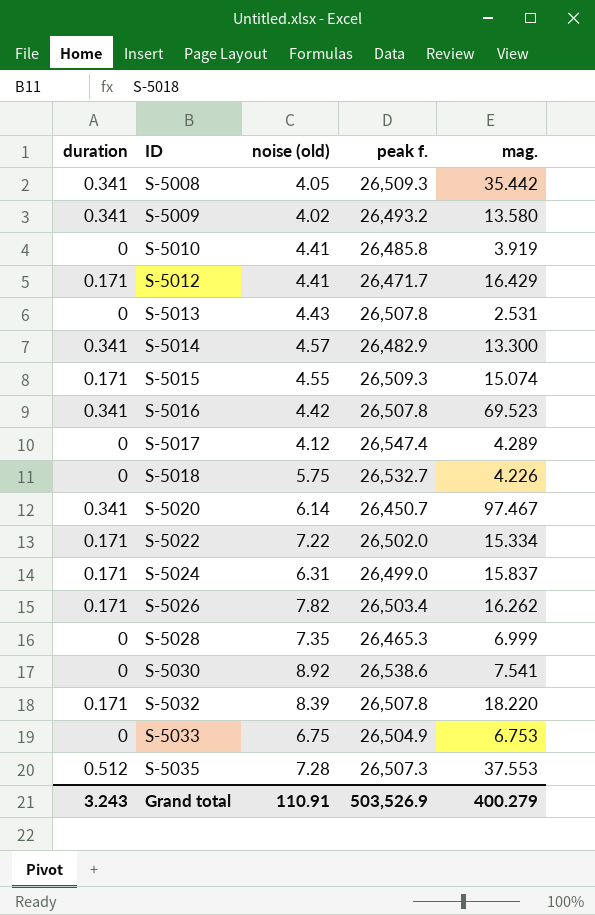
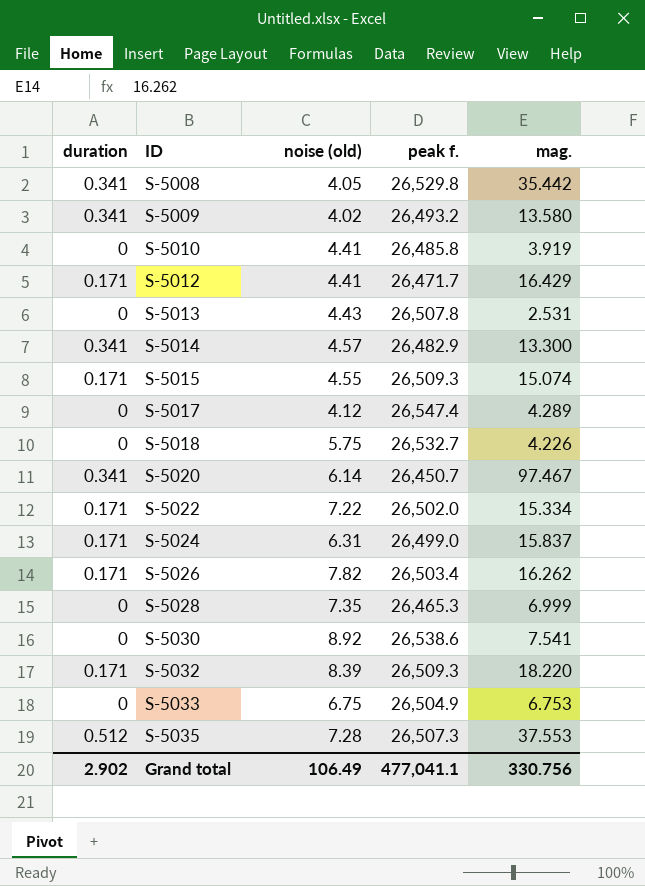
row S-5016: 0.341 | 4.42 | 26,507.8 | 69.523 -> none
S-5008 | peak f.: 26,509.3 -> 26,529.8
S-5032 | peak f.: 26,507.8 -> 26,509.3
Grand total | duration: 3.243 -> 2.902
Grand total | noise (old): 110.91 -> 106.49
Grand total | peak f.: 503,526.9 -> 477,041.1
Grand total | mag.: 400.279 -> 330.756

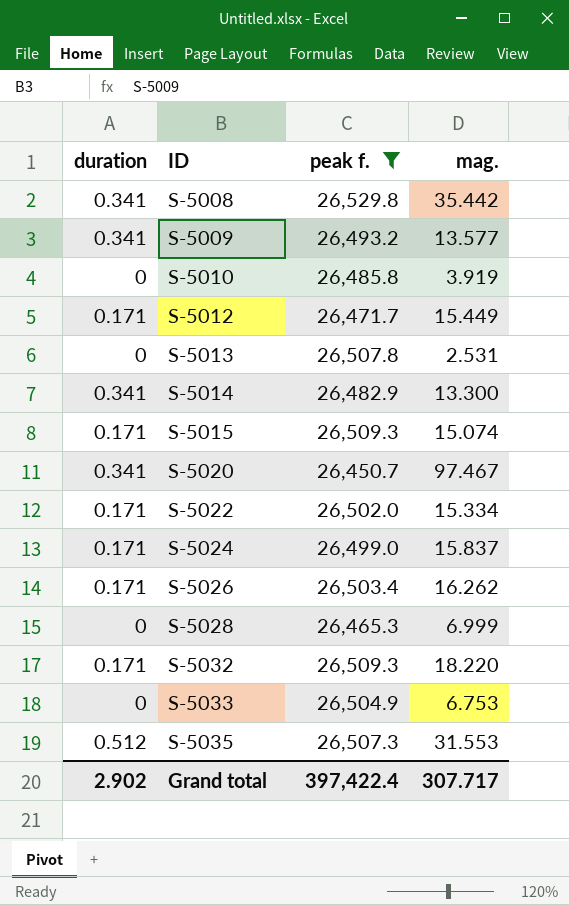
filter: none -> peak f. <= 26,529.8
column noise (old) | position: 3 -> none
S-5009 | mag.: 13.580 -> 13.577
S-5012 | mag.: 16.429 -> 15.449
S-5035 | mag.: 37.553 -> 31.553
Grand total | peak f.: 477,041.1 -> 397,422.4
Grand total | mag.: 330.756 -> 307.717

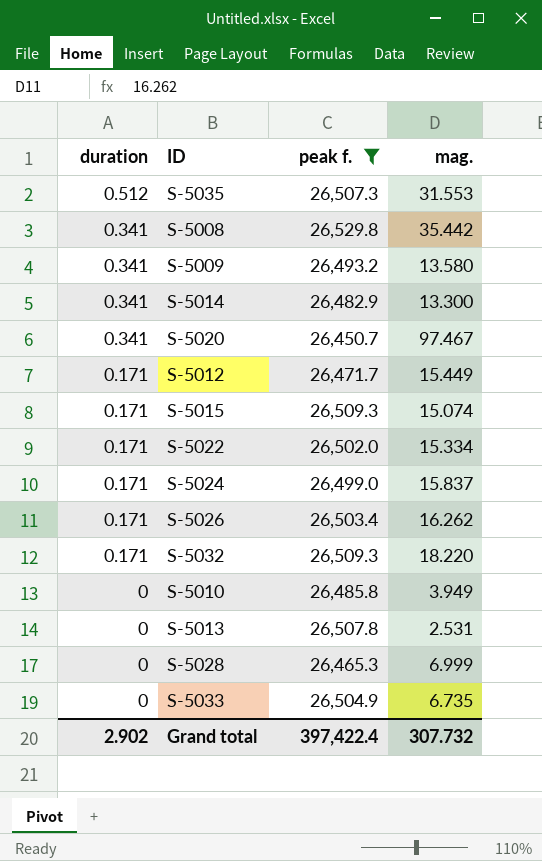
row order: ID ascending -> duration descending
S-5009 | mag.: 13.577 -> 13.580
S-5010 | mag.: 3.919 -> 3.949
S-5033 | mag.: 6.753 -> 6.735
Grand total | mag.: 307.717 -> 307.732

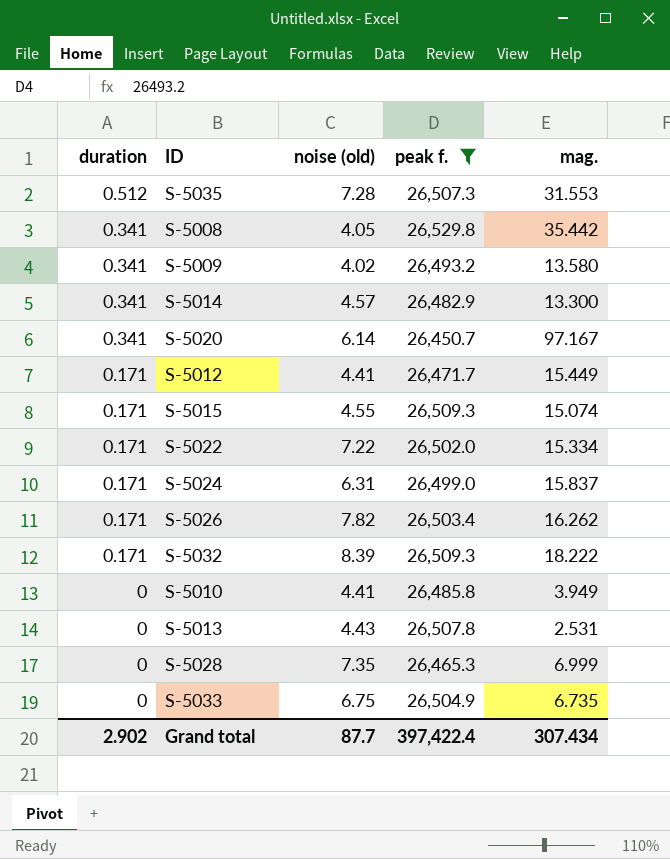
column noise (old) | position: none -> 3
S-5020 | mag.: 97.467 -> 97.167
S-5032 | mag.: 18.220 -> 18.222
Grand total | mag.: 307.732 -> 307.434

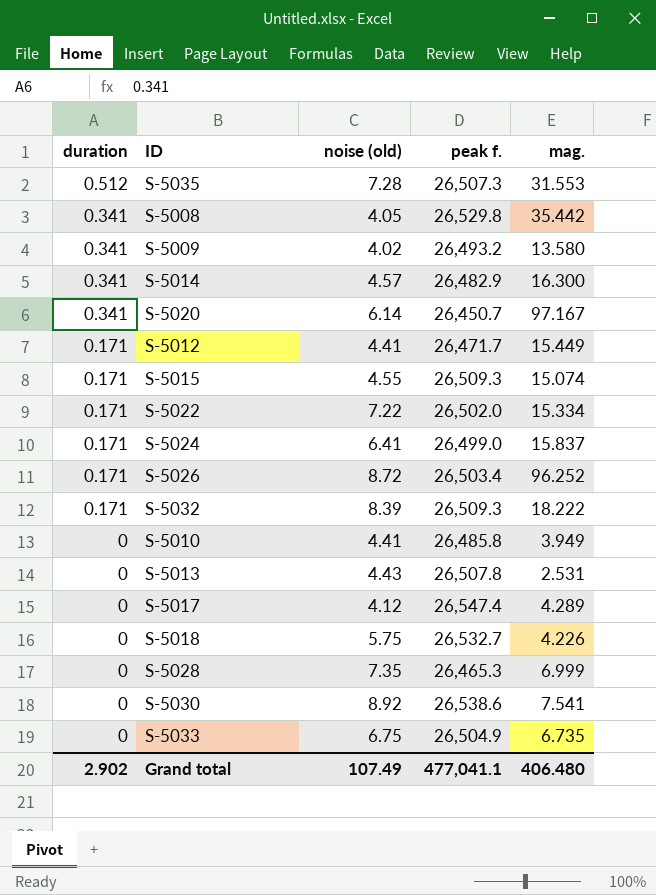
filter: peak f. <= 26,529.8 -> none
S-5014 | mag.: 13.300 -> 16.300
S-5024 | noise (old): 6.31 -> 6.41
S-5026 | noise (old): 7.82 -> 8.72
S-5026 | mag.: 16.262 -> 96.252
Grand total | noise (old): 87.7 -> 107.49
Grand total | peak f.: 397,422.4 -> 477,041.1
Grand total | mag.: 307.434 -> 406.480

